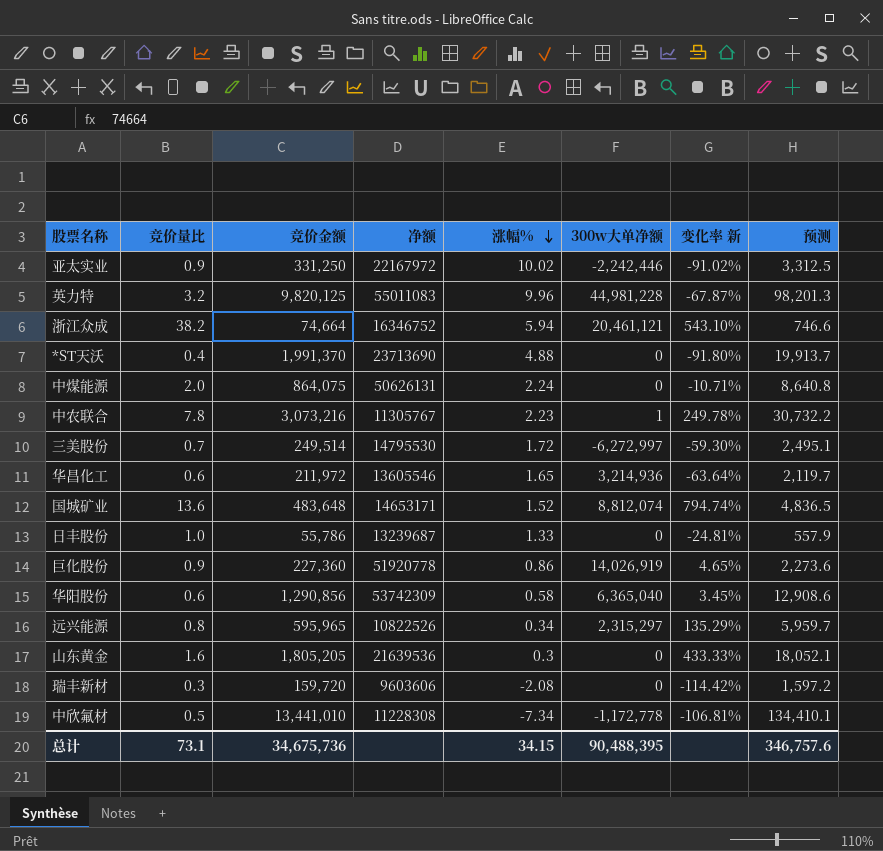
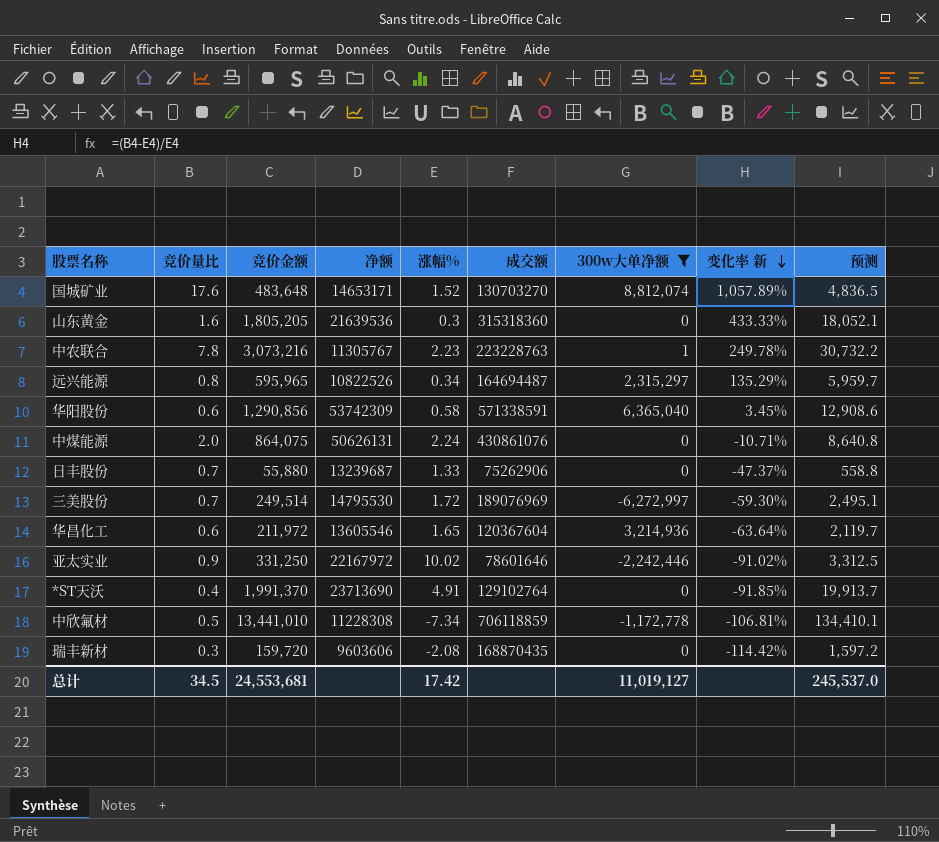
filter: none -> 300w大单净额 <= 8,812,074
row order: 涨幅% descending -> 变化率 新 descending
column 成交额 | position: none -> 6
国城矿业 | 竞价量比: 13.6 -> 17.6
国城矿业 | 变化率 新: 794.74% -> 1,057.89%
日丰股份 | 竞价量比: 1.0 -> 0.7
日丰股份 | 竞价金额: 55,786 -> 55,880
日丰股份 | 变化率 新: -24.81% -> -47.37%
日丰股份 | 预测: 557.9 -> 558.8
*ST天沃 | 涨幅%: 4.88 -> 4.91
*ST天沃 | 变化率 新: -91.80% -> -91.85%
总计 | 竞价量比: 73.1 -> 34.5
总计 | 竞价金额: 34,675,736 -> 24,553,681
总计 | 涨幅%: 34.15 -> 17.42
总计 | 300w大单净额: 90,488,395 -> 11,019,127
总计 | 预测: 346,757.6 -> 245,537.0

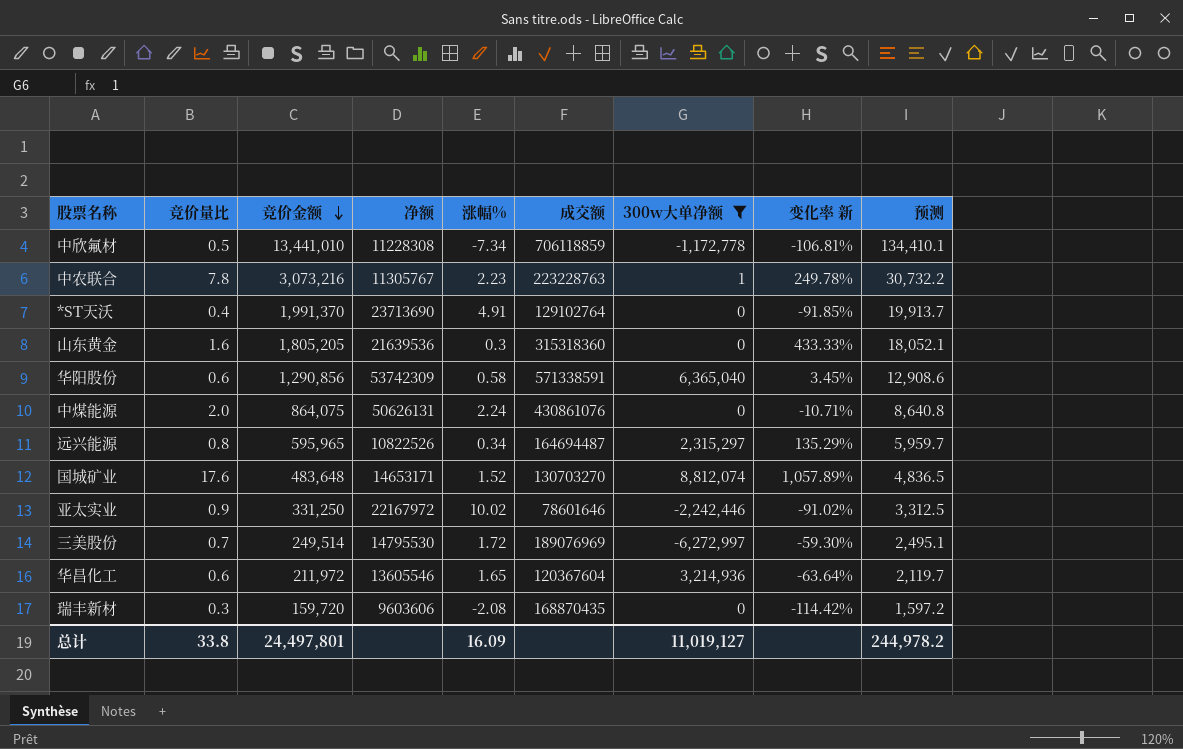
row order: 变化率 新 descending -> 竞价金额 descending
row 日丰股份: 0.7 | 55,880 | 13239687 | 1.33 | 75262906 | 0 | -47.37% | 558.8 -> none
总计 | 竞价量比: 34.5 -> 33.8
总计 | 竞价金额: 24,553,681 -> 24,497,801
总计 | 涨幅%: 17.42 -> 16.09
总计 | 预测: 245,537.0 -> 244,978.2

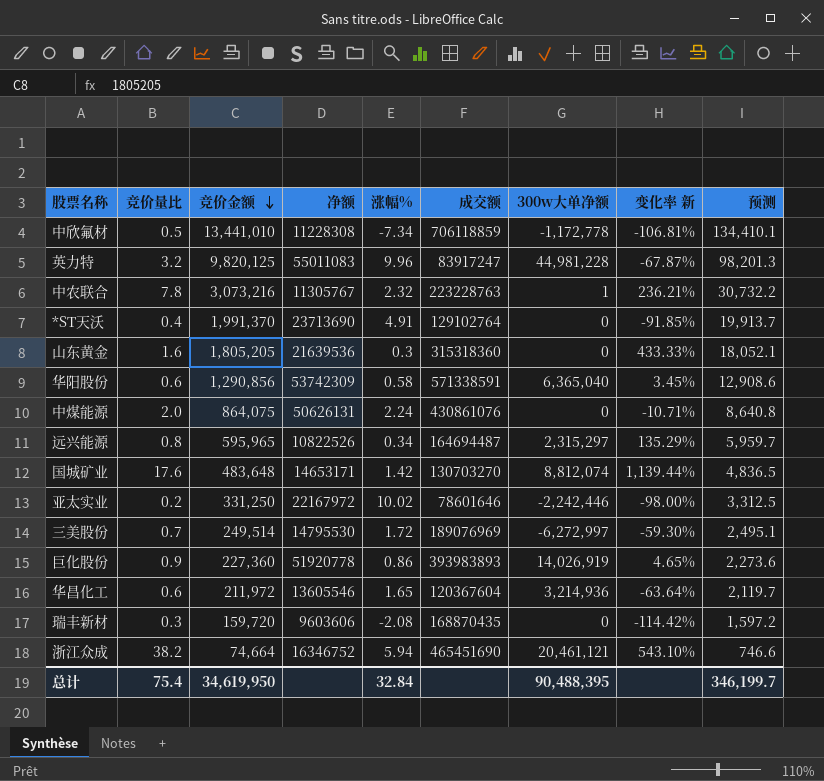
filter: 300w大单净额 <= 8,812,074 -> none
中农联合 | 涨幅%: 2.23 -> 2.32
中农联合 | 变化率 新: 249.78% -> 236.21%
国城矿业 | 涨幅%: 1.52 -> 1.42
国城矿业 | 变化率 新: 1,057.89% -> 1,139.44%
亚太实业 | 竞价量比: 0.9 -> 0.2
亚太实业 | 变化率 新: -91.02% -> -98.00%
总计 | 竞价量比: 33.8 -> 75.4
总计 | 竞价金额: 24,497,801 -> 34,619,950
总计 | 涨幅%: 16.09 -> 32.84
总计 | 300w大单净额: 11,019,127 -> 90,488,395
总计 | 预测: 244,978.2 -> 346,199.7

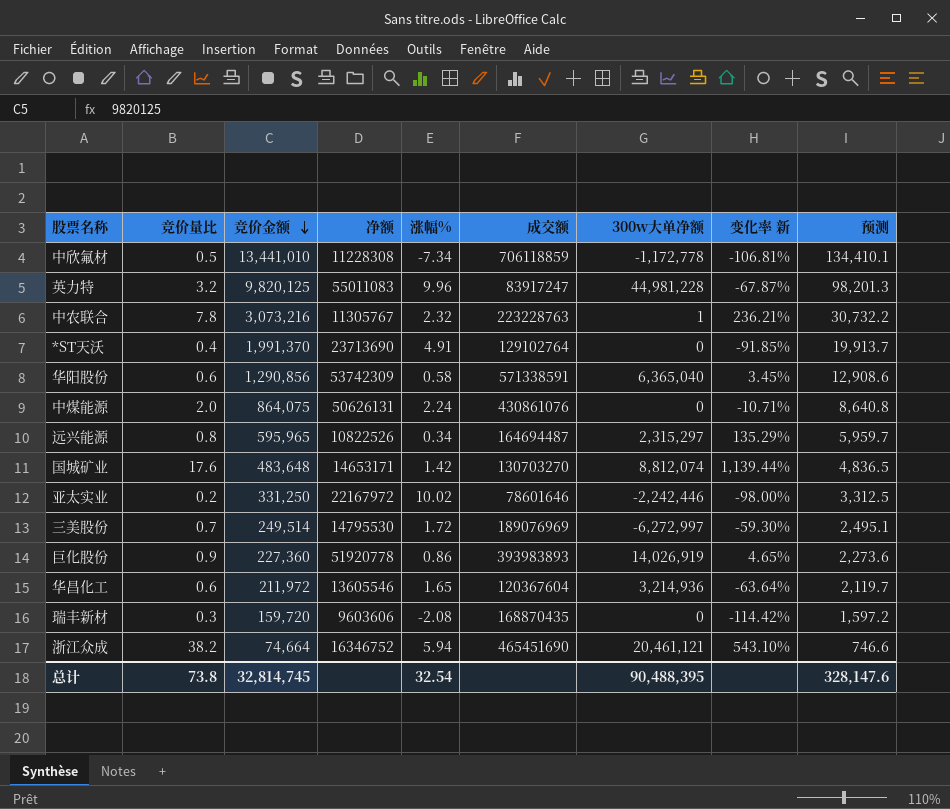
row 山东黄金: 1.6 | 1,805,205 | 21639536 | 0.3 | 315318360 | 0 | 433.33% | 18,052.1 -> none
总计 | 竞价量比: 75.4 -> 73.8
总计 | 竞价金额: 34,619,950 -> 32,814,745
总计 | 涨幅%: 32.84 -> 32.54
总计 | 预测: 346,199.7 -> 328,147.6

